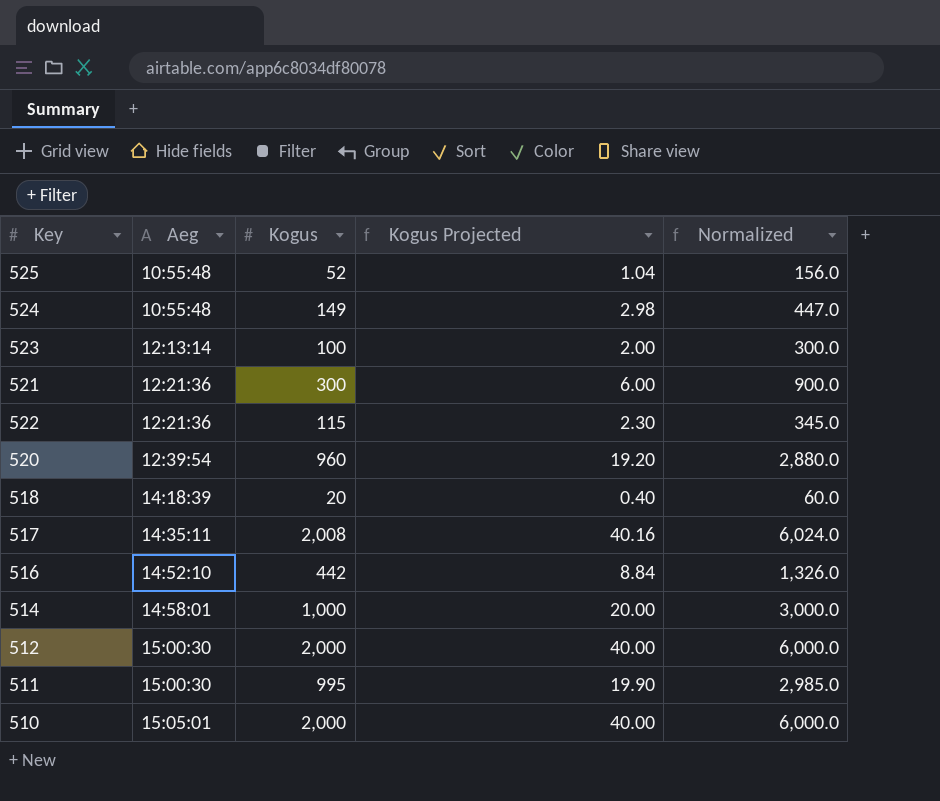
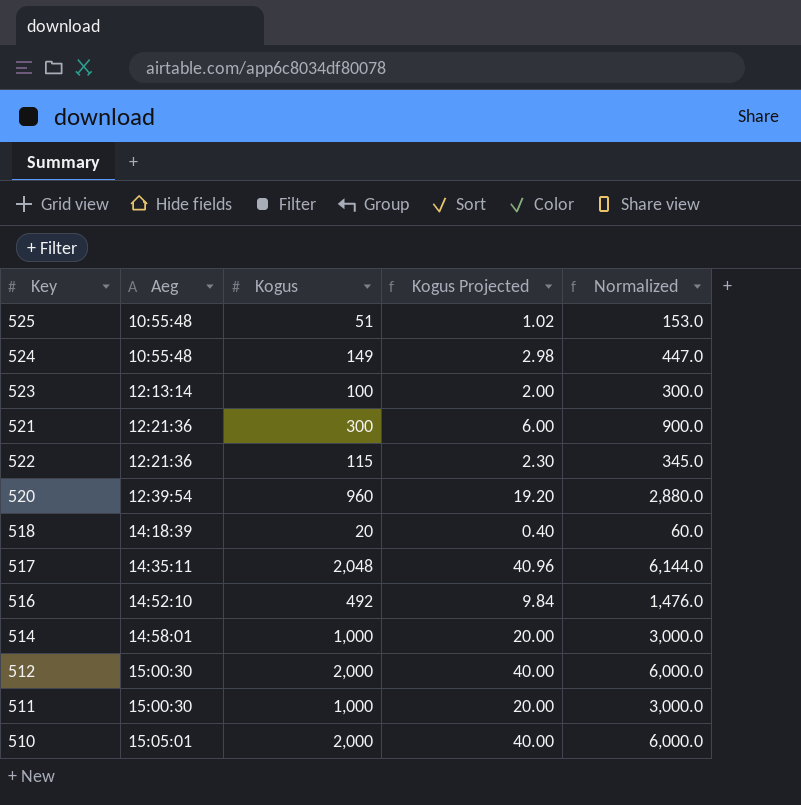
525 | Kogus: 52 -> 51
525 | Kogus Projected: 1.04 -> 1.02
525 | Normalized: 156.0 -> 153.0
517 | Kogus: 2,008 -> 2,048
517 | Kogus Projected: 40.16 -> 40.96
517 | Normalized: 6,024.0 -> 6,144.0
516 | Kogus: 442 -> 492
516 | Kogus Projected: 8.84 -> 9.84
516 | Normalized: 1,326.0 -> 1,476.0
511 | Kogus: 995 -> 1,000
511 | Kogus Projected: 19.90 -> 20.00
511 | Normalized: 2,985.0 -> 3,000.0

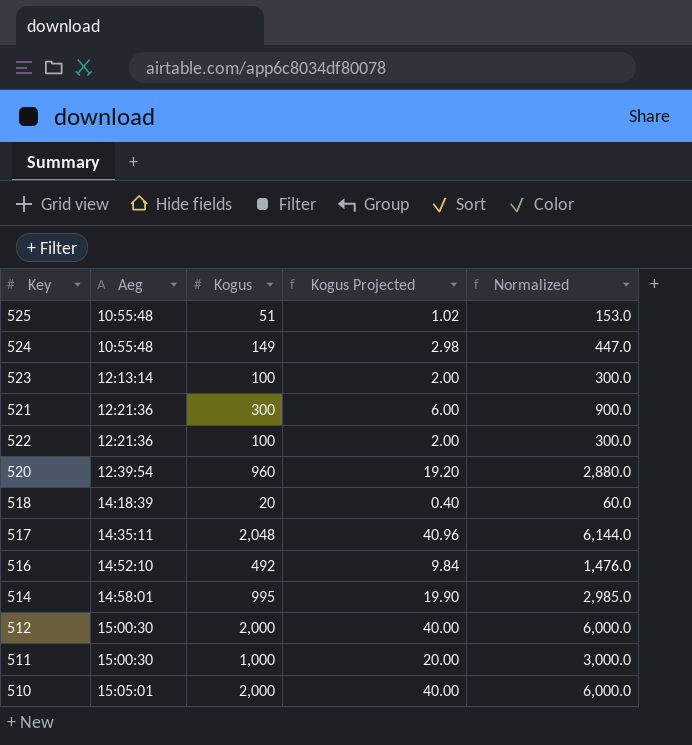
522 | Kogus: 115 -> 100
522 | Kogus Projected: 2.30 -> 2.00
522 | Normalized: 345.0 -> 300.0
514 | Kogus: 1,000 -> 995
514 | Kogus Projected: 20.00 -> 19.90
514 | Normalized: 3,000.0 -> 2,985.0

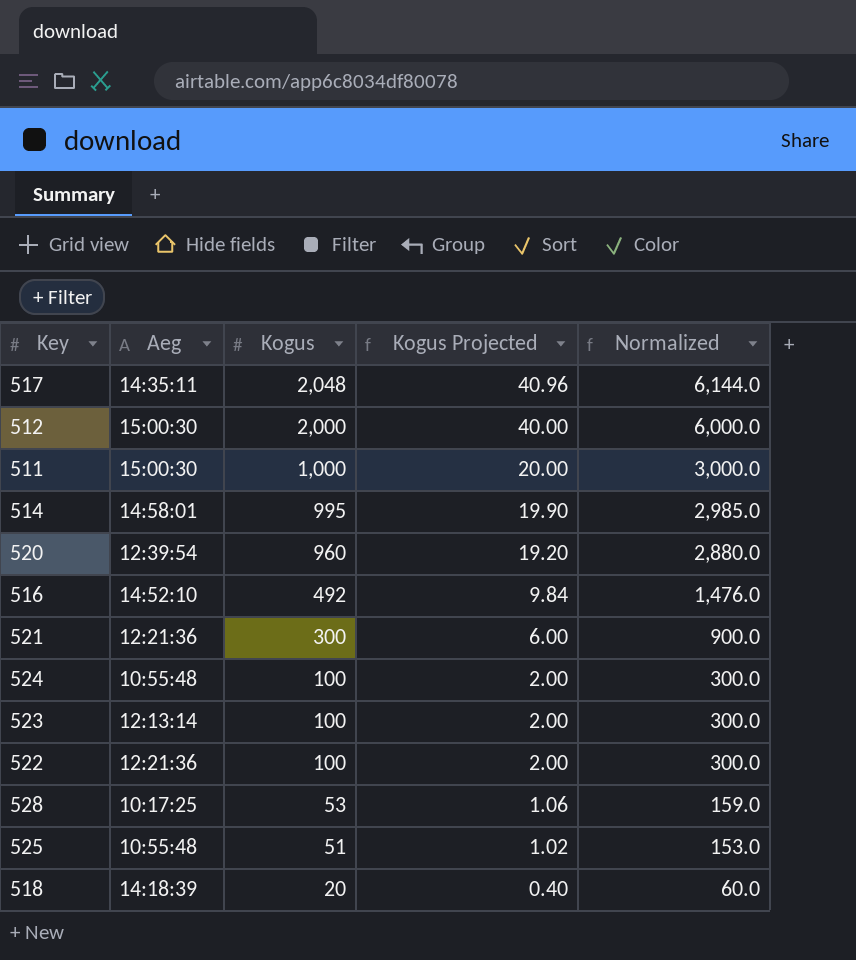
row order: Aeg ascending -> Kogus descending
row 510: 15:05:01 | 2,000 | 40.00 | 6,000.0 -> none
524 | Kogus: 149 -> 100
524 | Kogus Projected: 2.98 -> 2.00
524 | Normalized: 447.0 -> 300.0
row 528: none -> 10:17:25 | 53 | 1.06 | 159.0

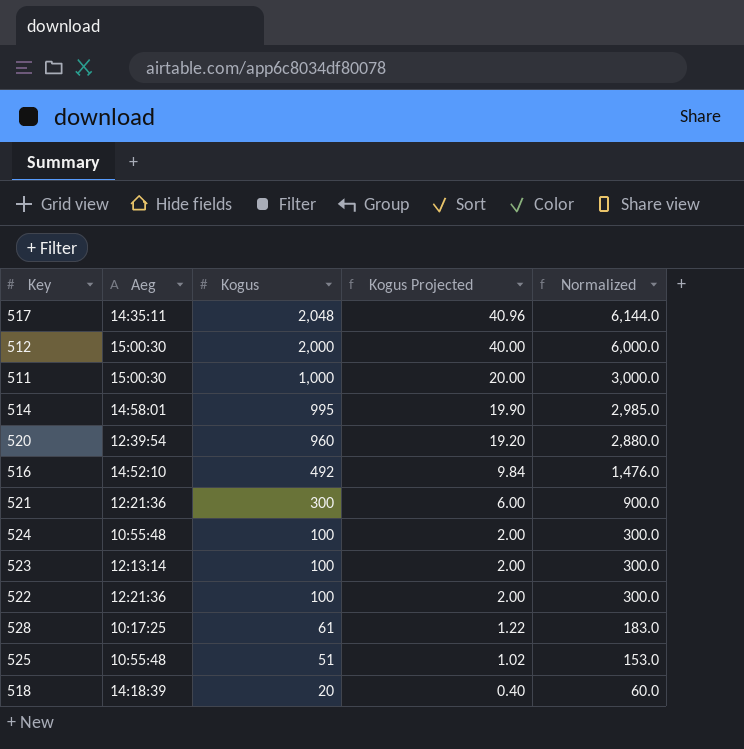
528 | Kogus: 53 -> 61
528 | Kogus Projected: 1.06 -> 1.22
528 | Normalized: 159.0 -> 183.0

